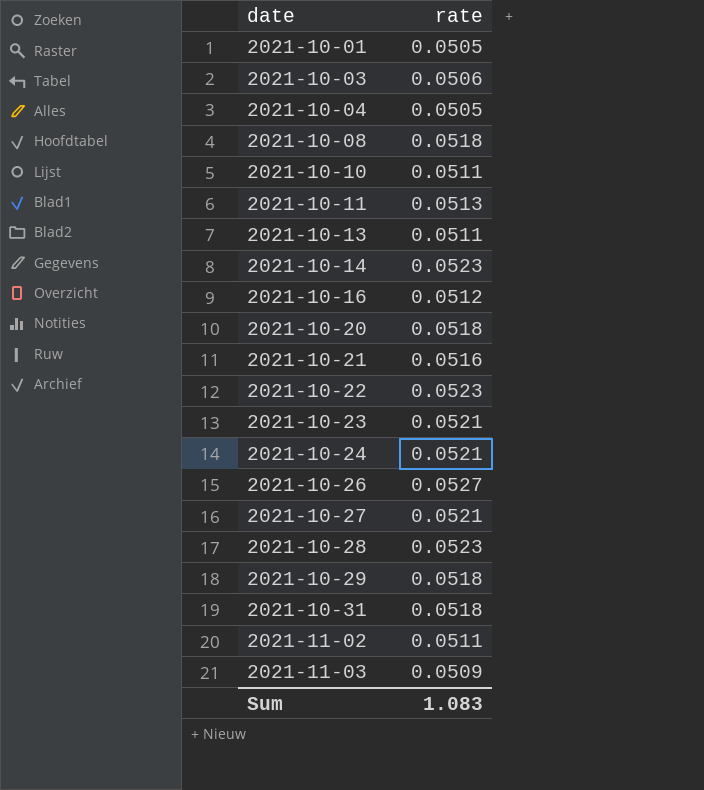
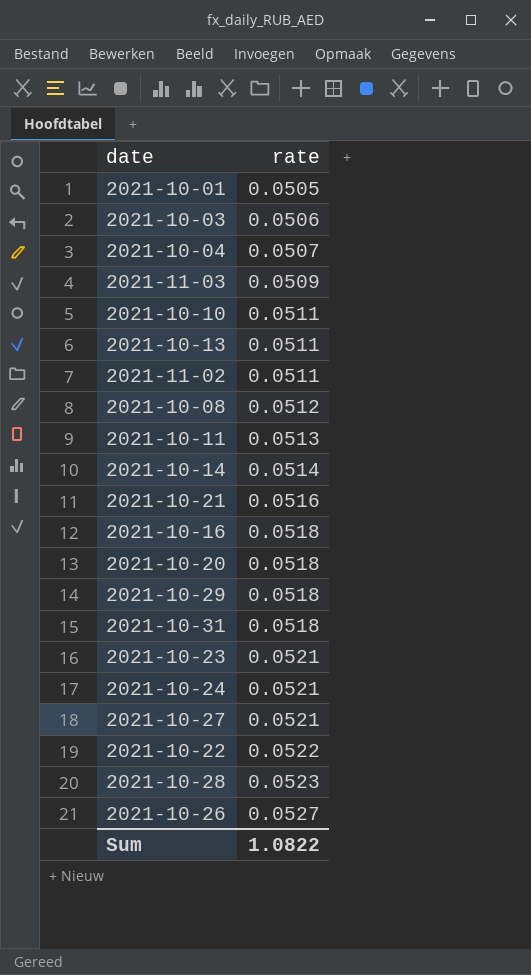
row order: date ascending -> rate ascending
2021-10-04 | rate: 0.0505 -> 0.0507
2021-10-08 | rate: 0.0518 -> 0.0512
2021-10-14 | rate: 0.0523 -> 0.0514
2021-10-16 | rate: 0.0512 -> 0.0518
2021-10-22 | rate: 0.0523 -> 0.0522
Sum | rate: 1.083 -> 1.0822

